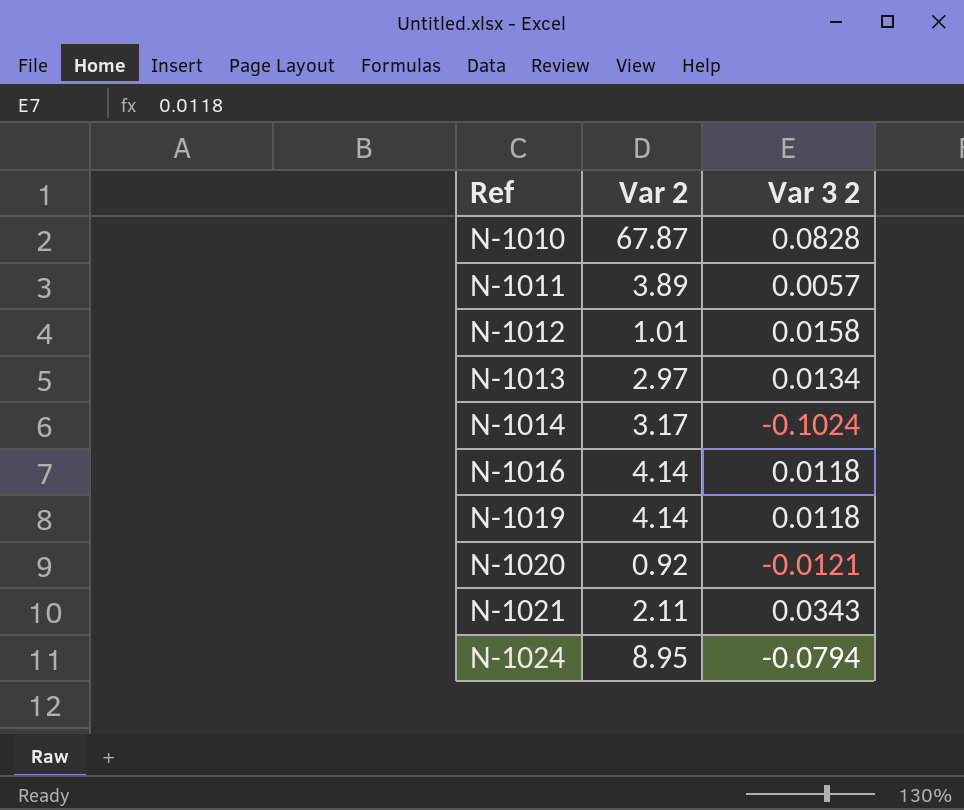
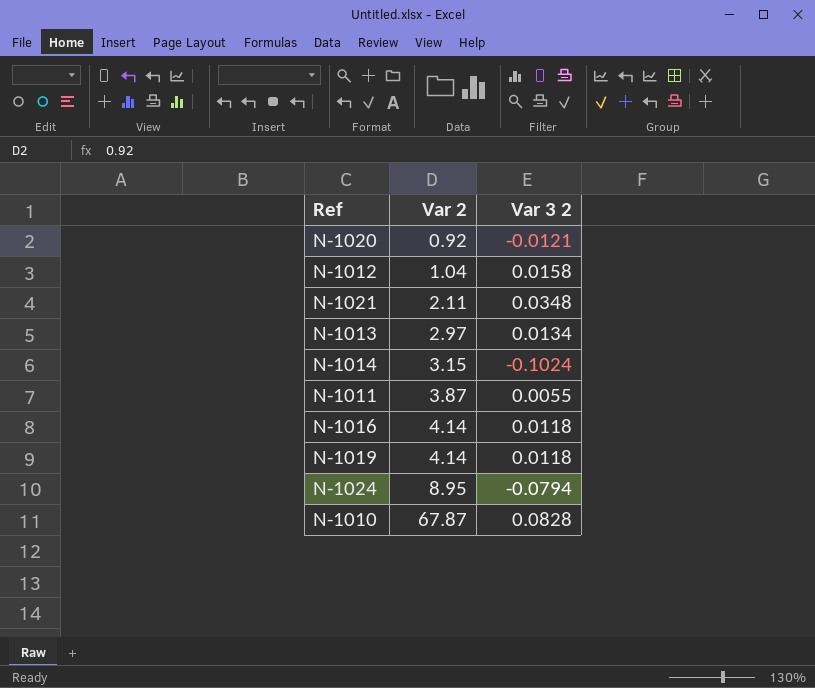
row order: Ref ascending -> Var 2 ascending
N-1012 | Var 2: 1.01 -> 1.04
N-1021 | Var 3 2: 0.0343 -> 0.0348
N-1014 | Var 2: 3.17 -> 3.15
N-1011 | Var 2: 3.89 -> 3.87
N-1011 | Var 3 2: 0.0057 -> 0.0055

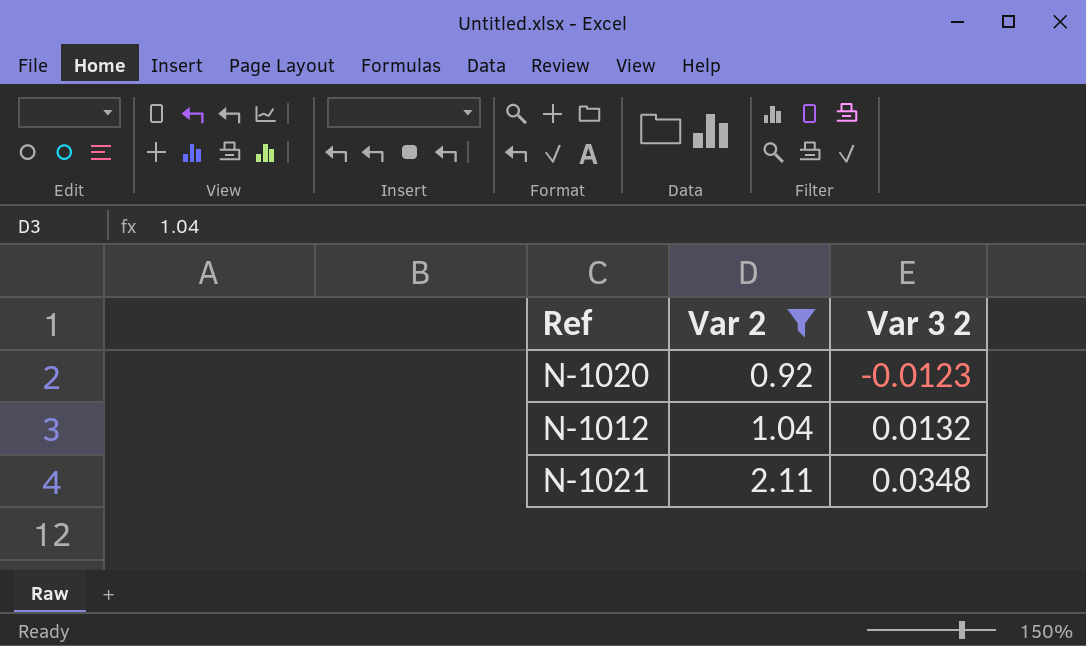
filter: none -> Var 2 <= 2.11
N-1020 | Var 3 2: -0.0121 -> -0.0123
N-1012 | Var 3 2: 0.0158 -> 0.0132

